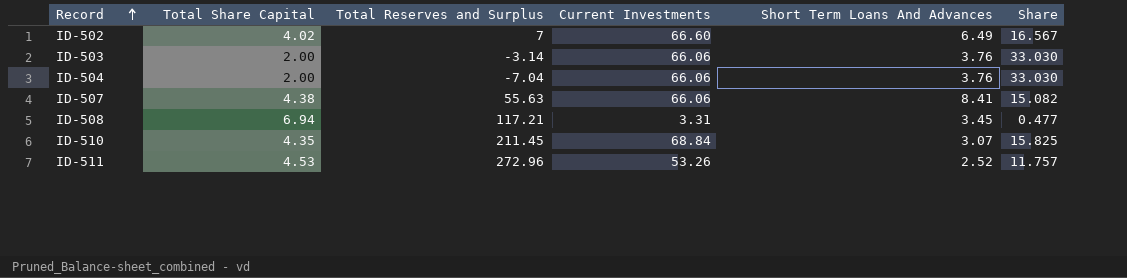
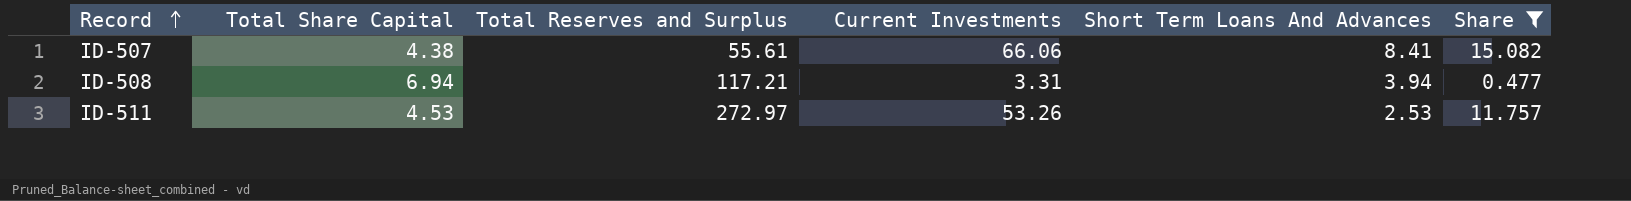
filter: none -> Share <= 15.082
ID-507 | Total Reserves and Surplus: 55.63 -> 55.61
ID-508 | Short Term Loans And Advances: 3.45 -> 3.94
ID-511 | Total Reserves and Surplus: 272.96 -> 272.97
ID-511 | Short Term Loans And Advances: 2.52 -> 2.53

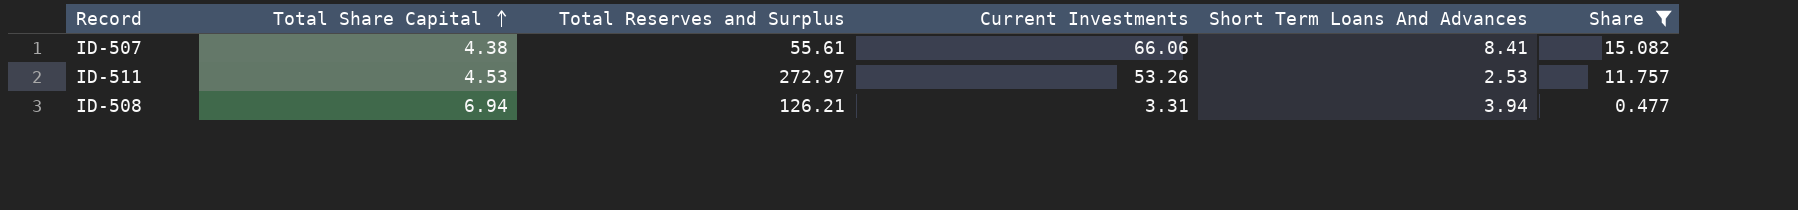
row order: Record ascending -> Total Share Capital ascending
ID-508 | Total Reserves and Surplus: 117.21 -> 126.21

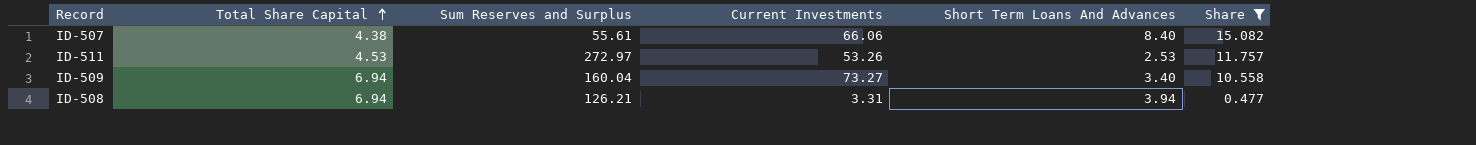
column name: Total Reserves and Surplus -> Sum Reserves and Surplus
ID-507 | Short Term Loans And Advances: 8.41 -> 8.40
row ID-509: none -> 6.94 | 160.04 | 73.27 | 3.40 | 10.558

